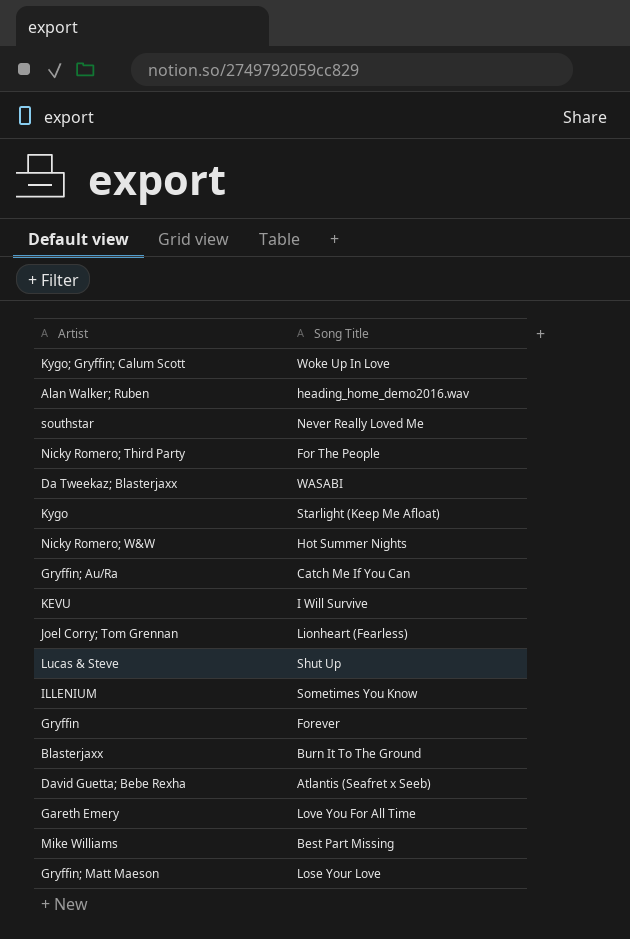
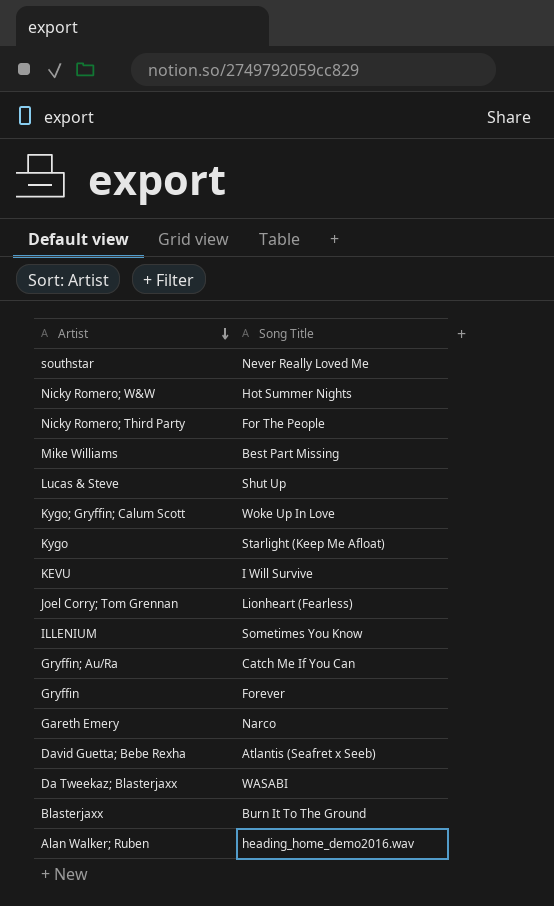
row order: none -> Artist descending
row Gryffin; Matt Maeson: Lose Your Love -> none
Gareth Emery | Song Title: Love You For All Time -> Narco

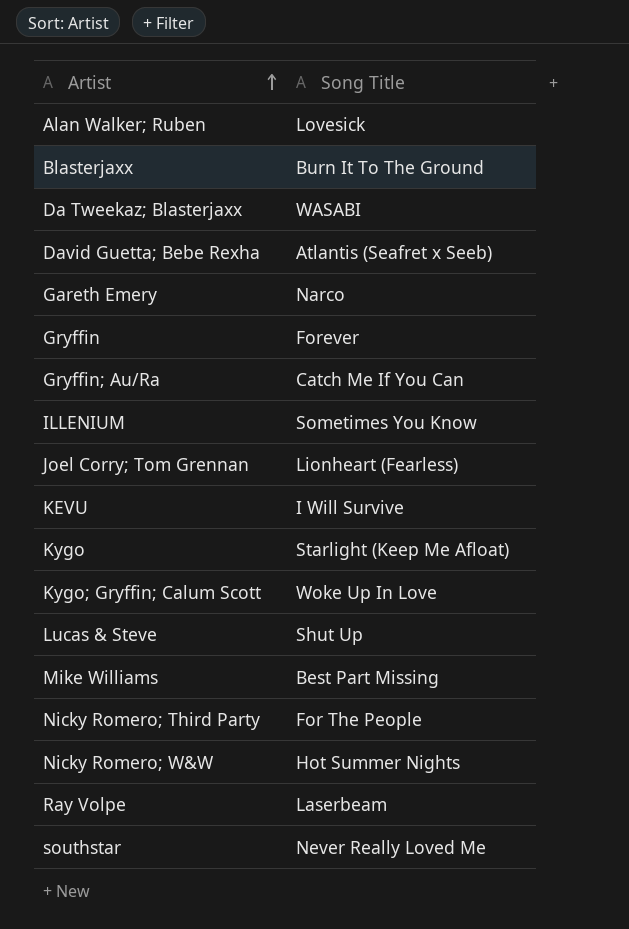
row order: Artist descending -> Artist ascending
Alan Walker; Ruben | Song Title: heading_home_demo2016.wav -> Lovesick
row Ray Volpe: none -> Laserbeam

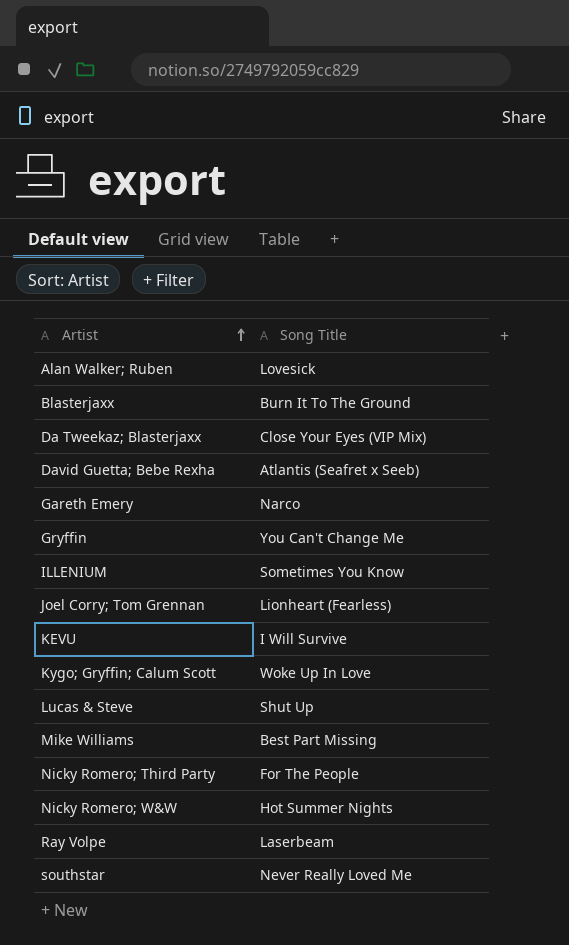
row Gryffin; Au/Ra: Catch Me If You Can -> none
row Kygo: Starlight (Keep Me Afloat) -> none
Da Tweekaz; Blasterjaxx | Song Title: WASABI -> Close Your Eyes (VIP Mix)
Gryffin | Song Title: Forever -> You Can't Change Me

